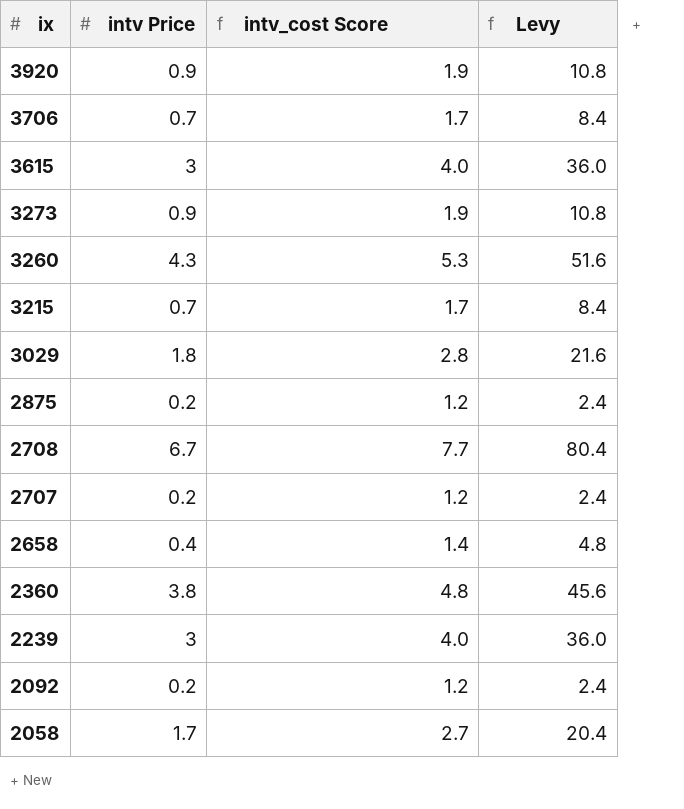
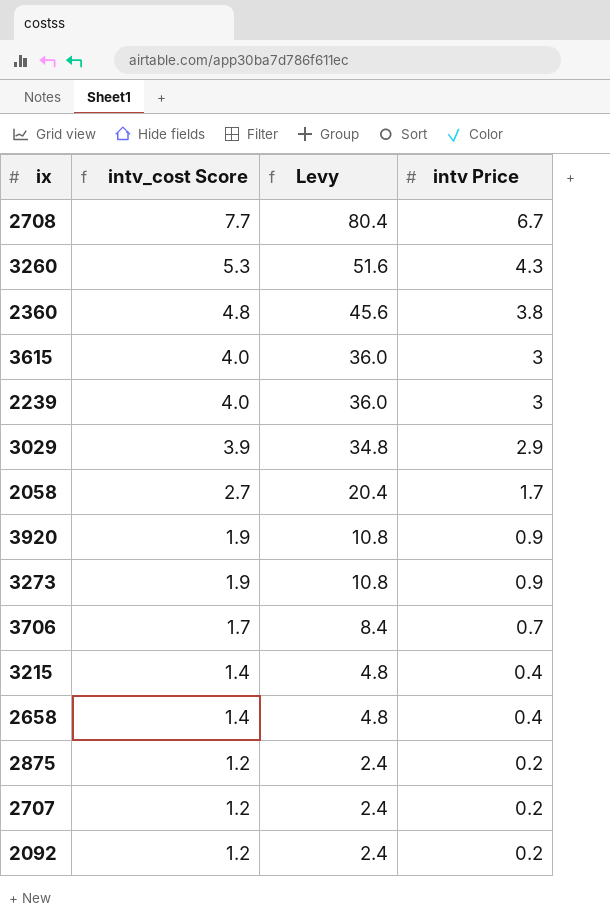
row order: ix descending -> intv_cost Score descending
column intv Price | position: 2 -> 4
3029 | intv_cost Score: 2.8 -> 3.9
3029 | Levy: 21.6 -> 34.8
3029 | intv Price: 1.8 -> 2.9
3215 | intv_cost Score: 1.7 -> 1.4
3215 | Levy: 8.4 -> 4.8
3215 | intv Price: 0.7 -> 0.4

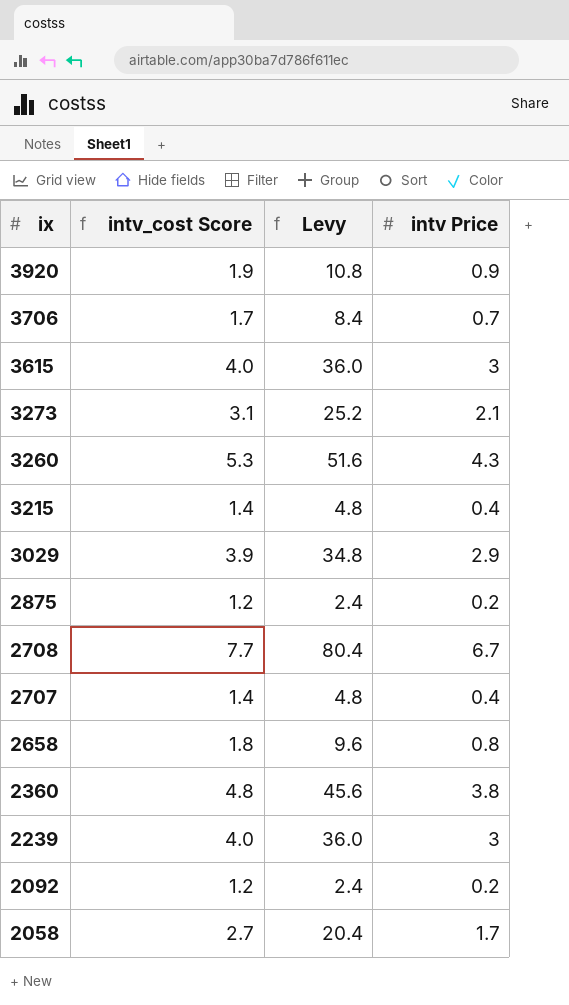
row order: intv_cost Score descending -> ix descending
3273 | intv_cost Score: 1.9 -> 3.1
3273 | Levy: 10.8 -> 25.2
3273 | intv Price: 0.9 -> 2.1
2707 | intv_cost Score: 1.2 -> 1.4
2707 | Levy: 2.4 -> 4.8
2707 | intv Price: 0.2 -> 0.4
2658 | intv_cost Score: 1.4 -> 1.8
2658 | Levy: 4.8 -> 9.6
2658 | intv Price: 0.4 -> 0.8

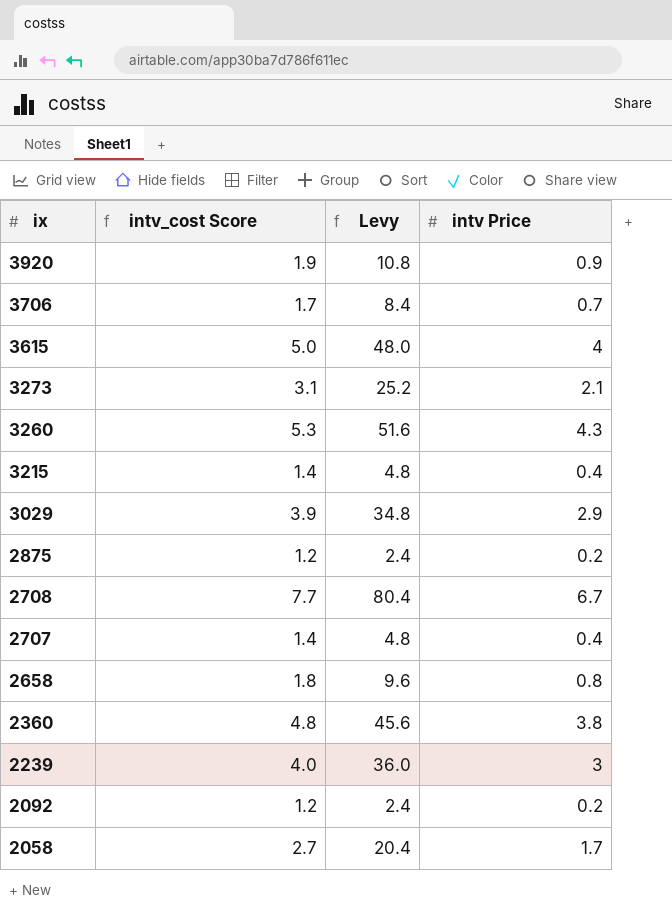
3615 | intv_cost Score: 4.0 -> 5.0
3615 | Levy: 36.0 -> 48.0
3615 | intv Price: 3 -> 4

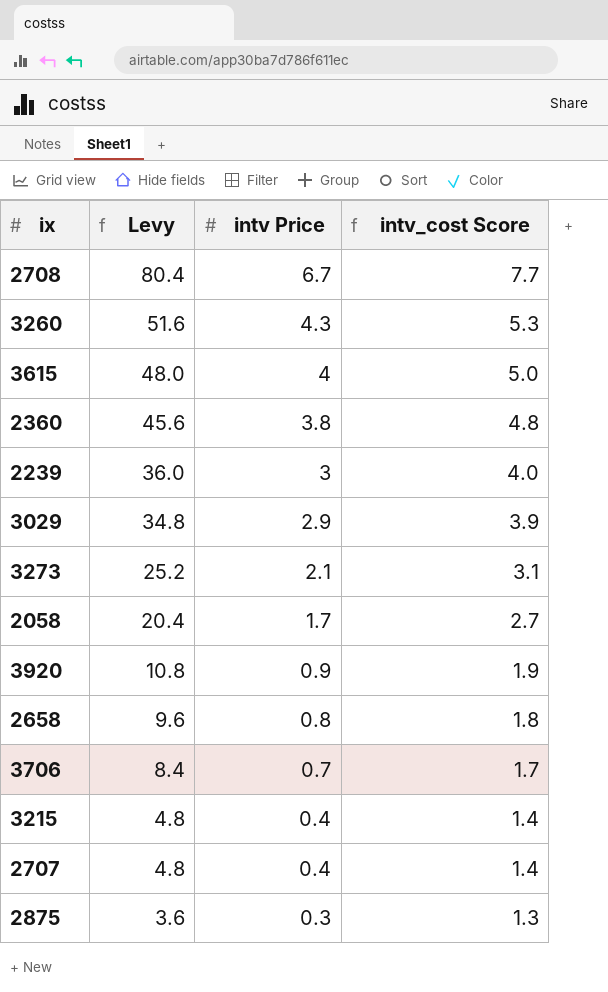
row order: ix descending -> Levy descending
column intv_cost Score | position: 2 -> 4
row 2092: 1.2 | 2.4 | 0.2 -> none
2875 | Levy: 2.4 -> 3.6
2875 | intv Price: 0.2 -> 0.3
2875 | intv_cost Score: 1.2 -> 1.3

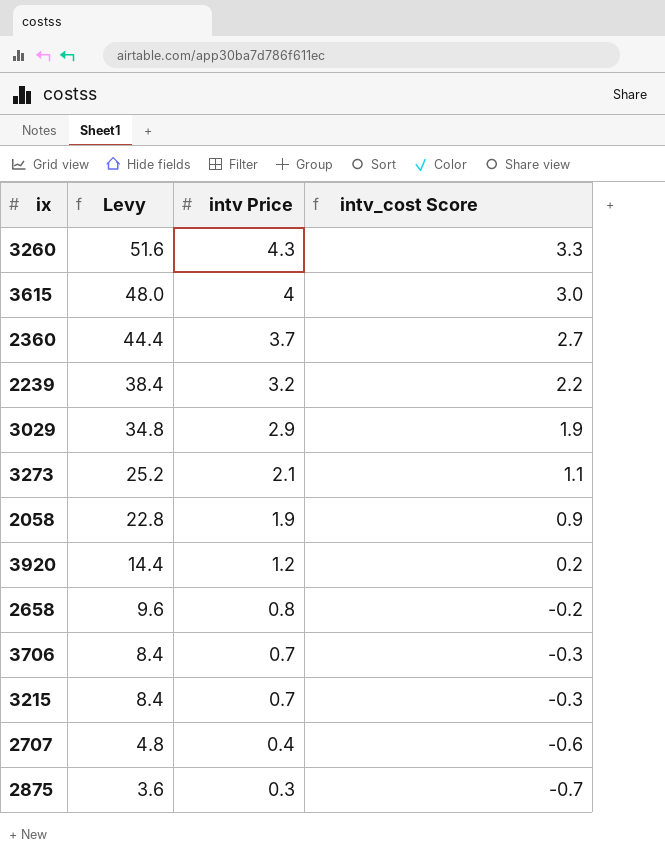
column intv_cost Score | formula: [intv Price] + 1 -> [intv Price] - 1
row 2708: 80.4 | 6.7 | 7.7 -> none
2360 | Levy: 45.6 -> 44.4
2360 | intv Price: 3.8 -> 3.7
2239 | Levy: 36.0 -> 38.4
2239 | intv Price: 3 -> 3.2
2058 | Levy: 20.4 -> 22.8
2058 | intv Price: 1.7 -> 1.9
3920 | Levy: 10.8 -> 14.4
3920 | intv Price: 0.9 -> 1.2
3215 | Levy: 4.8 -> 8.4
3215 | intv Price: 0.4 -> 0.7

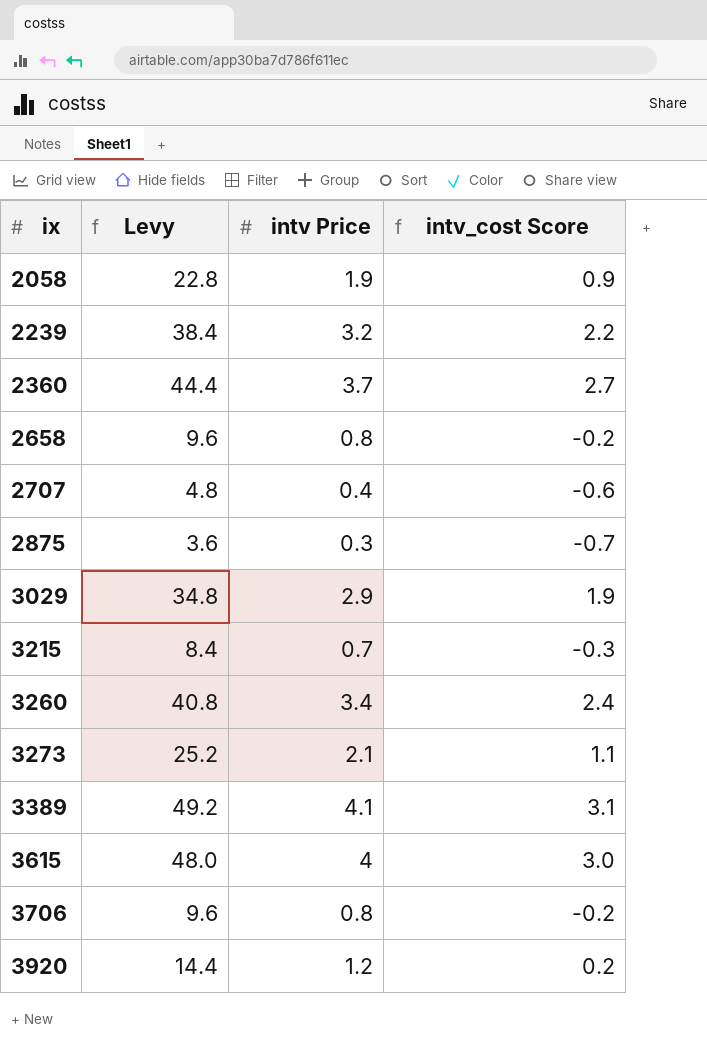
row order: Levy descending -> ix ascending
3260 | Levy: 51.6 -> 40.8
3260 | intv Price: 4.3 -> 3.4
3260 | intv_cost Score: 3.3 -> 2.4
row 3389: none -> 49.2 | 4.1 | 3.1
3706 | Levy: 8.4 -> 9.6
3706 | intv Price: 0.7 -> 0.8
3706 | intv_cost Score: -0.3 -> -0.2

